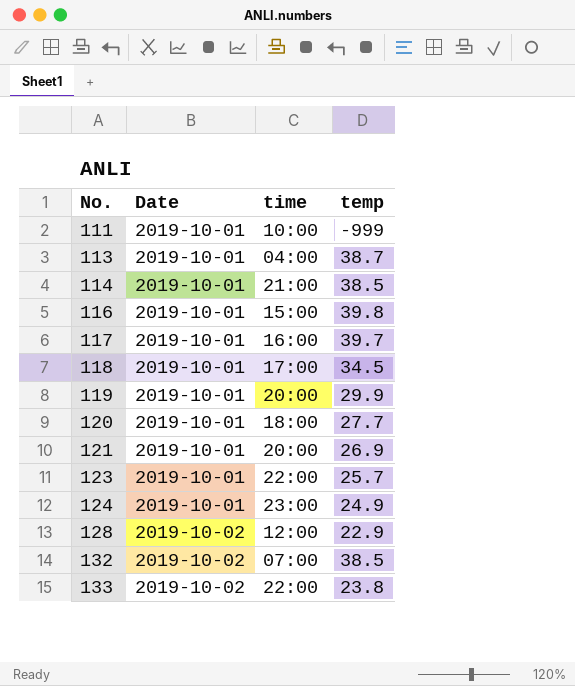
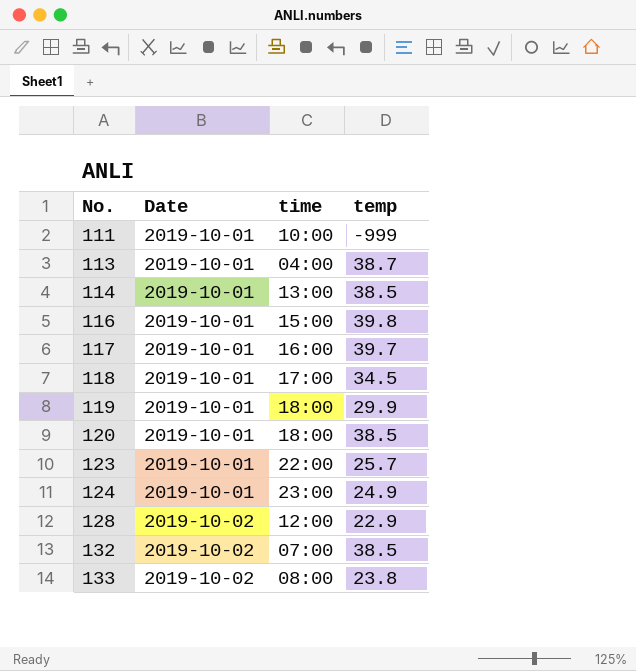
row 121: 2019-10-01 | 20:00 | 26.9 -> none
114 | time: 21:00 -> 13:00
119 | time: 20:00 -> 18:00
120 | temp: 27.7 -> 38.5
133 | time: 22:00 -> 08:00

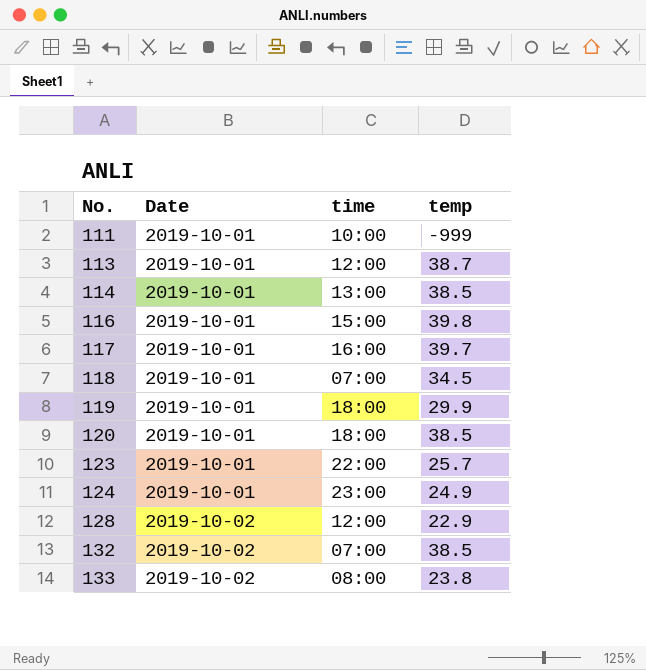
113 | time: 04:00 -> 12:00
118 | time: 17:00 -> 07:00

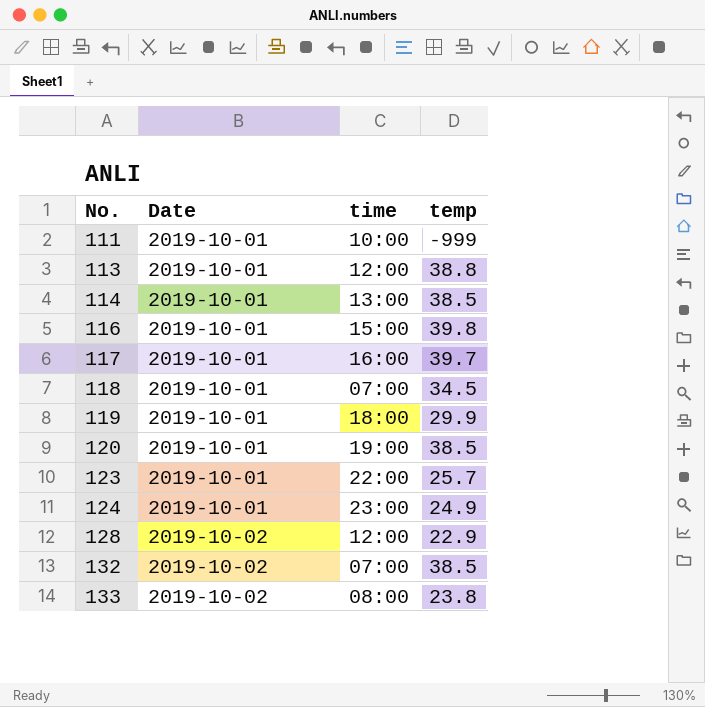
113 | temp: 38.7 -> 38.8
120 | time: 18:00 -> 19:00

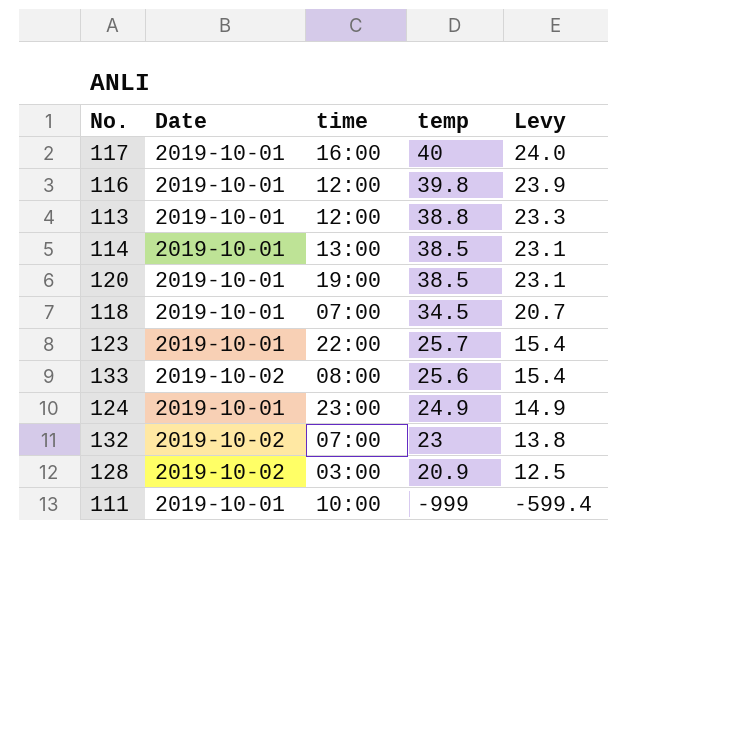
row order: No. ascending -> temp descending
column Levy | formula: none -> [temp] * 0.6
row 119: 2019-10-01 | 18:00 | 29.9 -> none
117 | temp: 39.7 -> 40
116 | time: 15:00 -> 12:00
133 | temp: 23.8 -> 25.6
132 | temp: 38.5 -> 23
128 | time: 12:00 -> 03:00
128 | temp: 22.9 -> 20.9

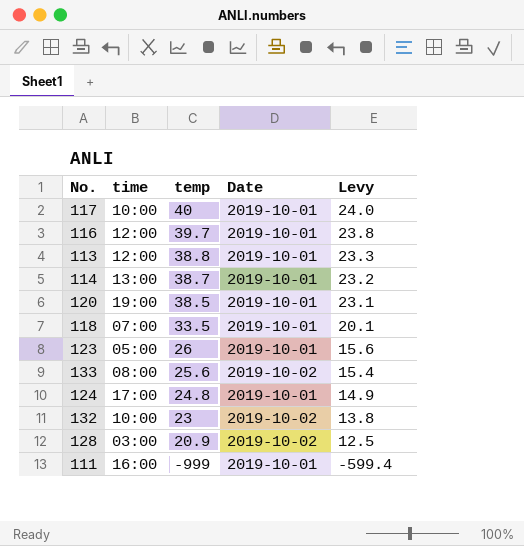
column Date | position: 2 -> 4
117 | time: 16:00 -> 10:00
116 | temp: 39.8 -> 39.7
116 | Levy: 23.9 -> 23.8
114 | temp: 38.5 -> 38.7
114 | Levy: 23.1 -> 23.2
118 | temp: 34.5 -> 33.5
118 | Levy: 20.7 -> 20.1
123 | time: 22:00 -> 05:00
123 | temp: 25.7 -> 26
123 | Levy: 15.4 -> 15.6
124 | time: 23:00 -> 17:00
124 | temp: 24.9 -> 24.8
132 | time: 07:00 -> 10:00
111 | time: 10:00 -> 16:00

